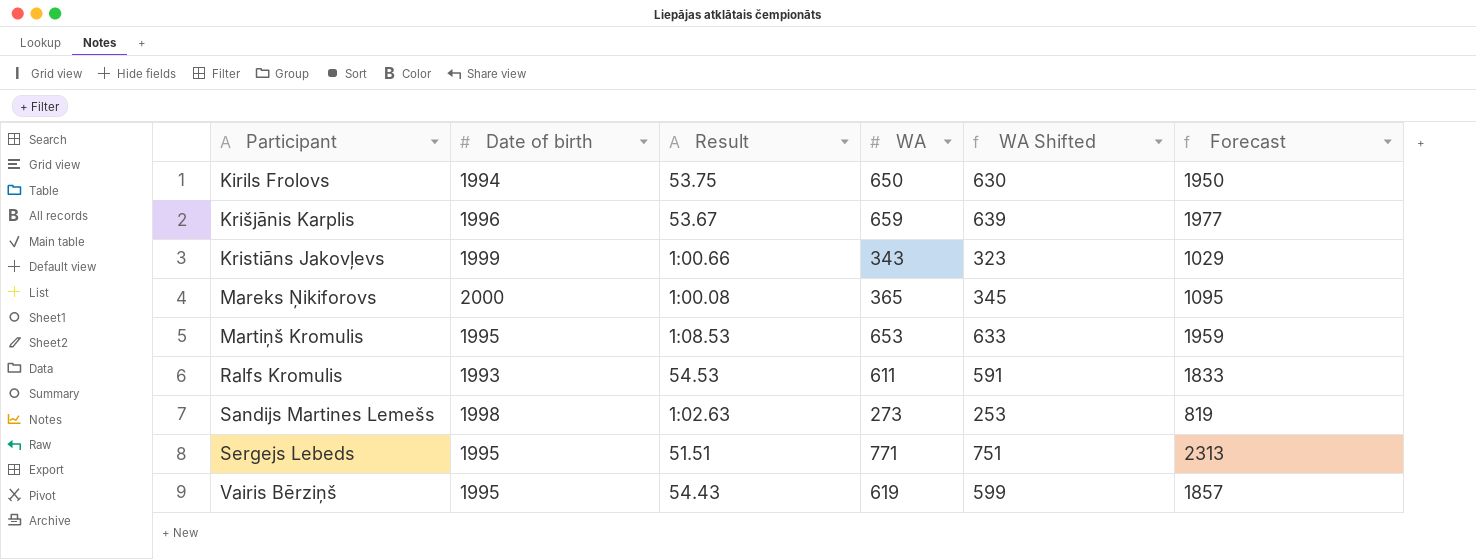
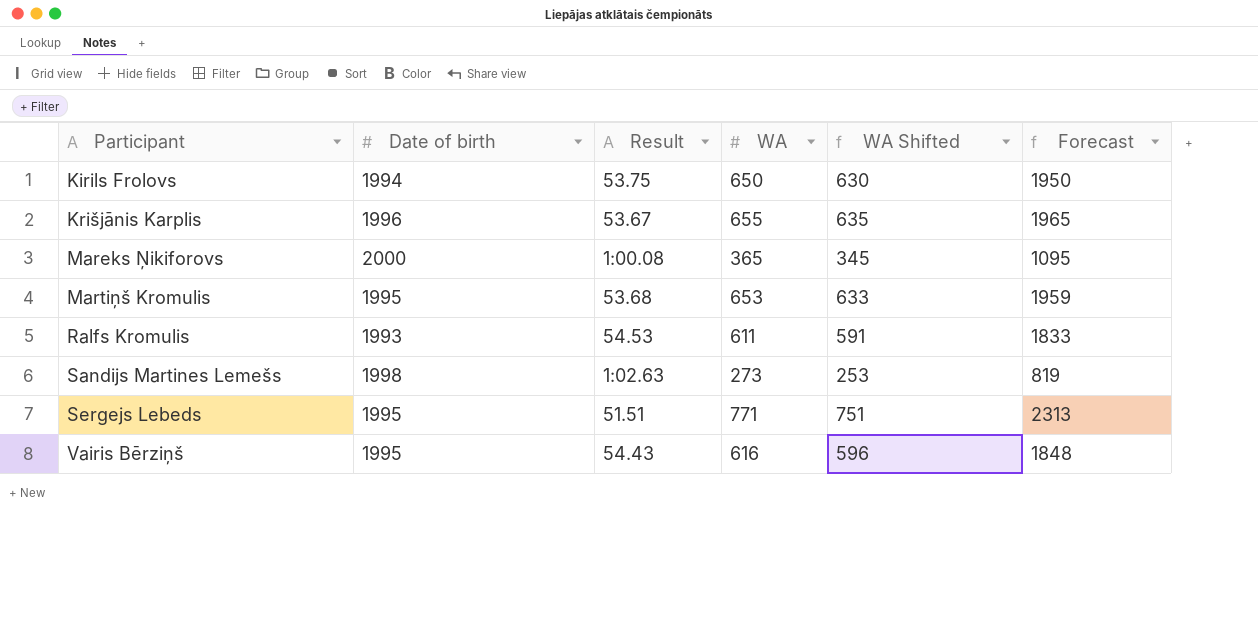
row Kristiāns Jakovļevs: 1999 | 1:00.66 | 343 | 323 | 1029 -> none
Krišjānis Karplis | WA: 659 -> 655
Krišjānis Karplis | WA Shifted: 639 -> 635
Krišjānis Karplis | Forecast: 1977 -> 1965
Martiņš Kromulis | Result: 1:08.53 -> 53.68
Vairis Bērziņš | WA: 619 -> 616
Vairis Bērziņš | WA Shifted: 599 -> 596
Vairis Bērziņš | Forecast: 1857 -> 1848

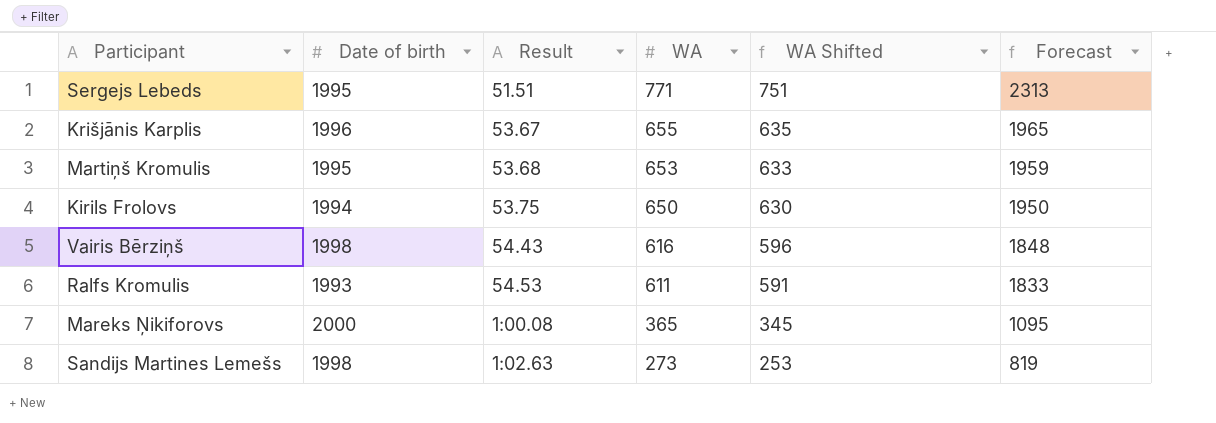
row order: Participant ascending -> WA descending
Vairis Bērziņš | Date of birth: 1995 -> 1998

